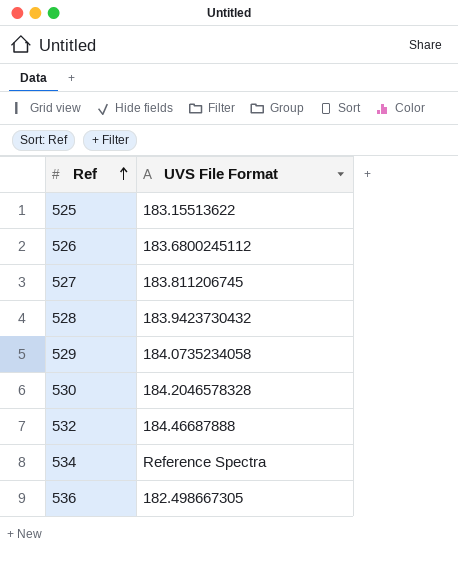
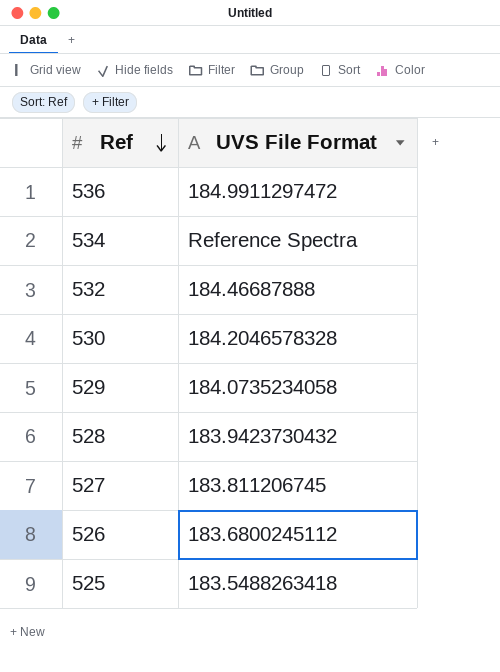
row order: Ref ascending -> Ref descending
536 | UVS File Format: 182.498667305 -> 184.9911297472
525 | UVS File Format: 183.15513622 -> 183.5488263418

